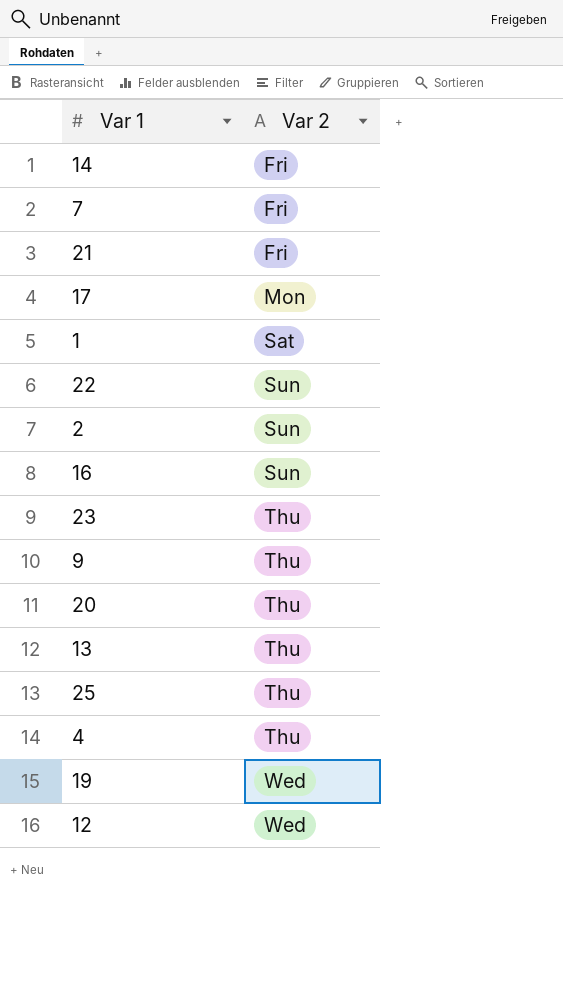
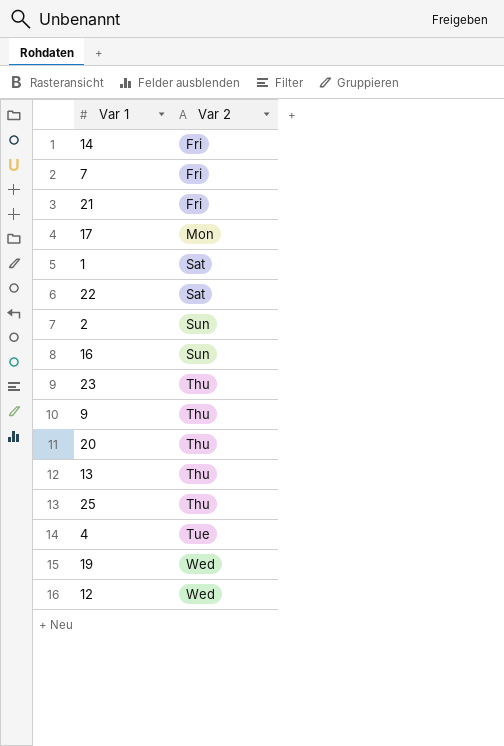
22 | Var 2: Sun -> Sat
4 | Var 2: Thu -> Tue

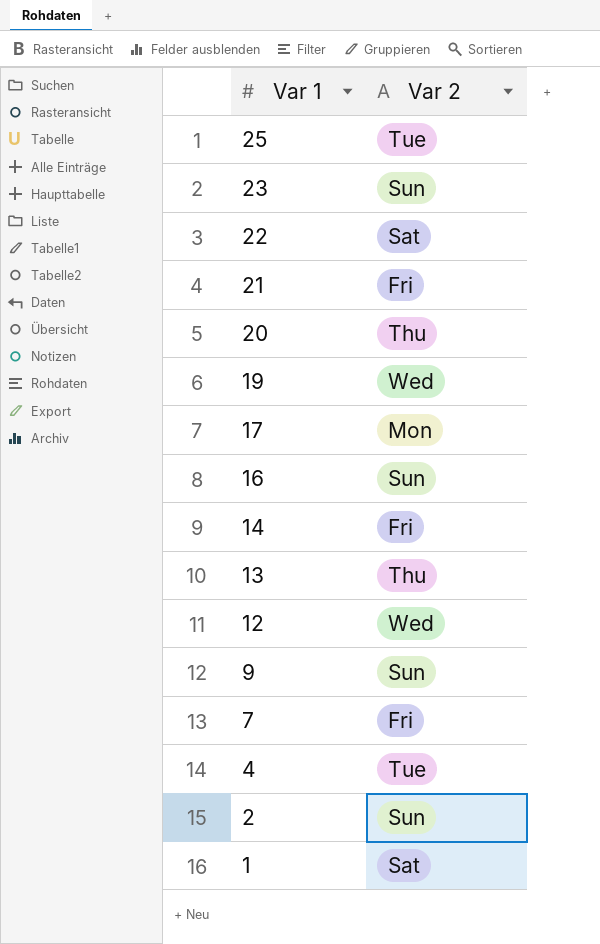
row order: Var 2 ascending -> Var 1 descending
25 | Var 2: Thu -> Tue
23 | Var 2: Thu -> Sun
9 | Var 2: Thu -> Sun

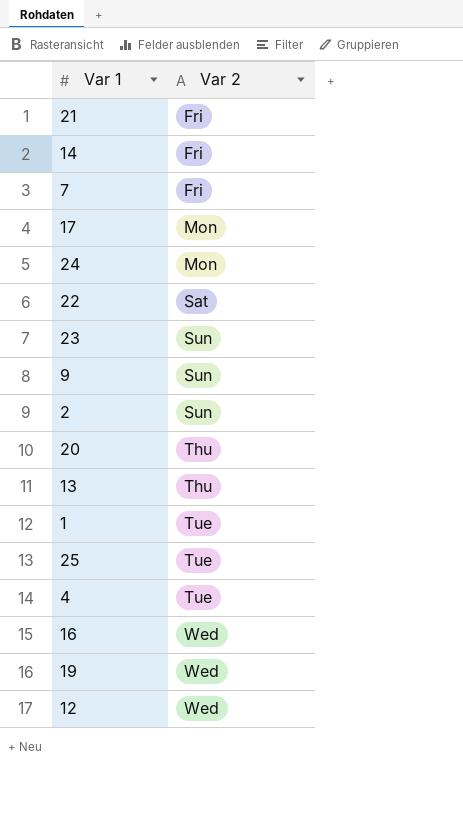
row order: Var 1 descending -> Var 2 ascending
row 24: none -> Mon
1 | Var 2: Sat -> Tue
16 | Var 2: Sun -> Wed

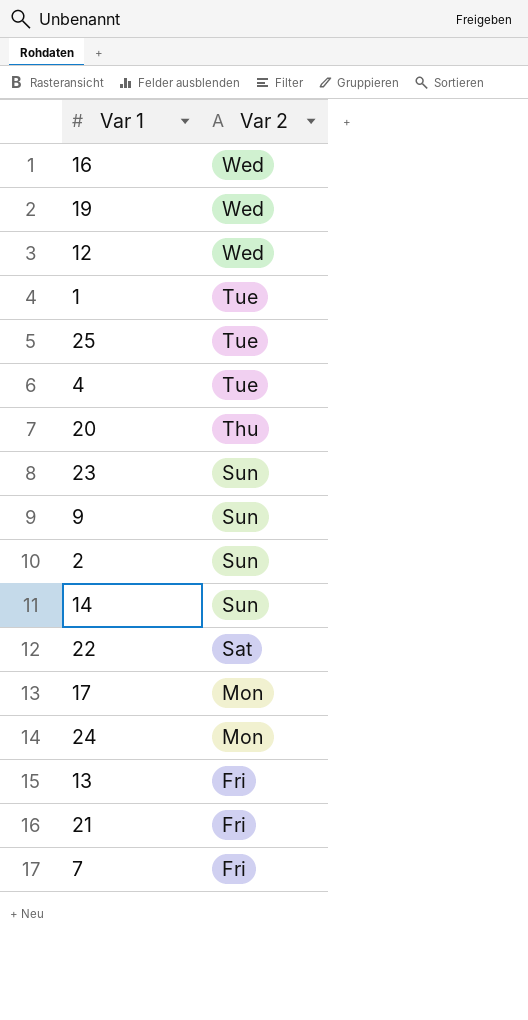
row order: Var 2 ascending -> Var 2 descending
14 | Var 2: Fri -> Sun
13 | Var 2: Thu -> Fri

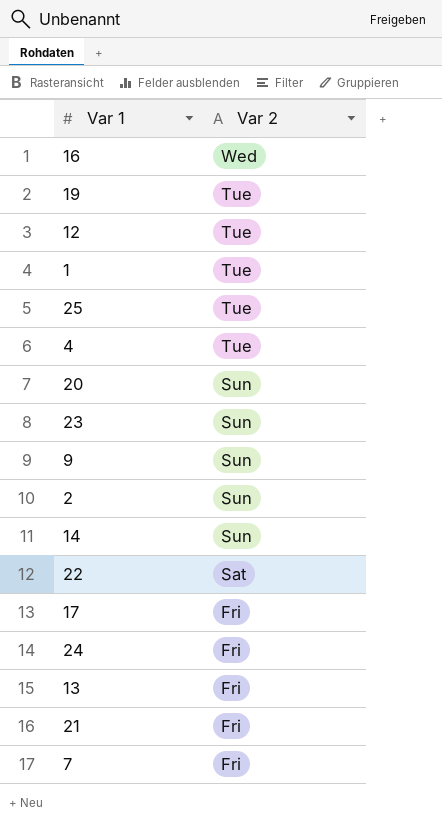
19 | Var 2: Wed -> Tue
12 | Var 2: Wed -> Tue
20 | Var 2: Thu -> Sun
17 | Var 2: Mon -> Fri
24 | Var 2: Mon -> Fri

